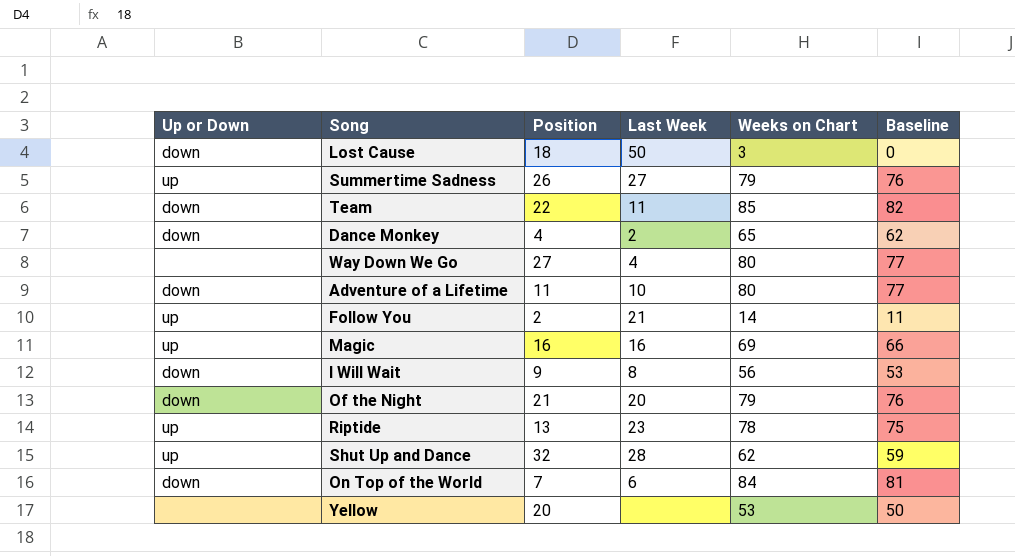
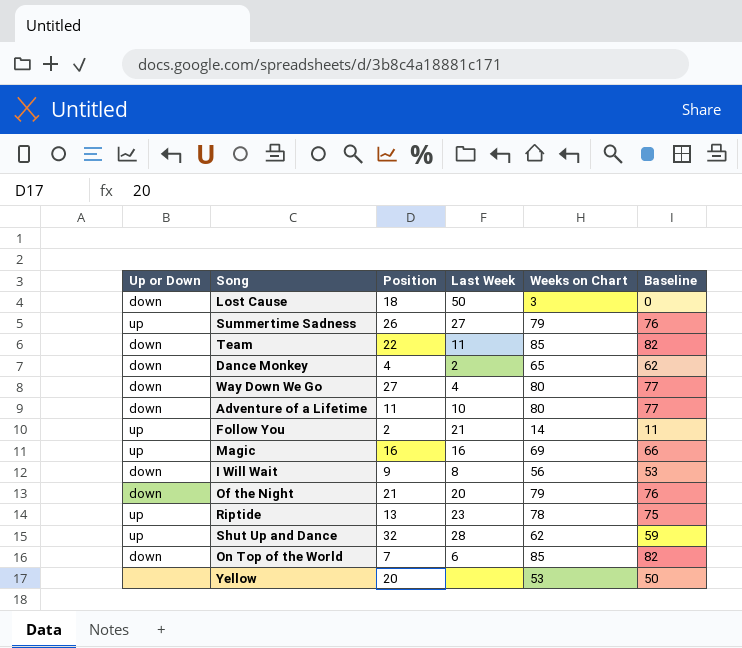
Way Down We Go | Up or Down: none -> down
On Top of the World | Weeks on Chart: 84 -> 85
On Top of the World | Baseline: 81 -> 82

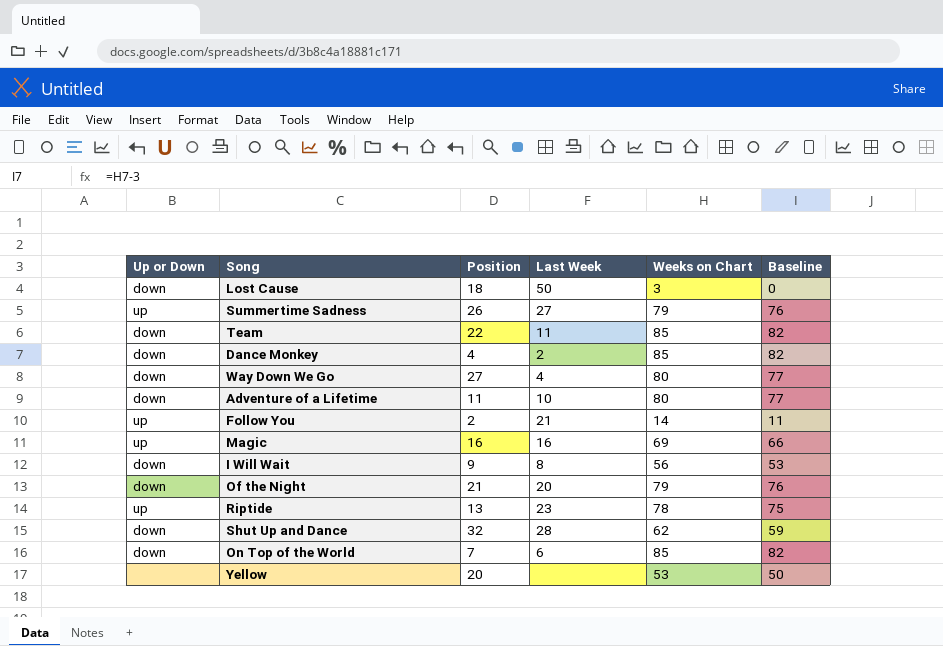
Dance Monkey | Weeks on Chart: 65 -> 85
Dance Monkey | Baseline: 62 -> 82
Shut Up and Dance | Up or Down: up -> down

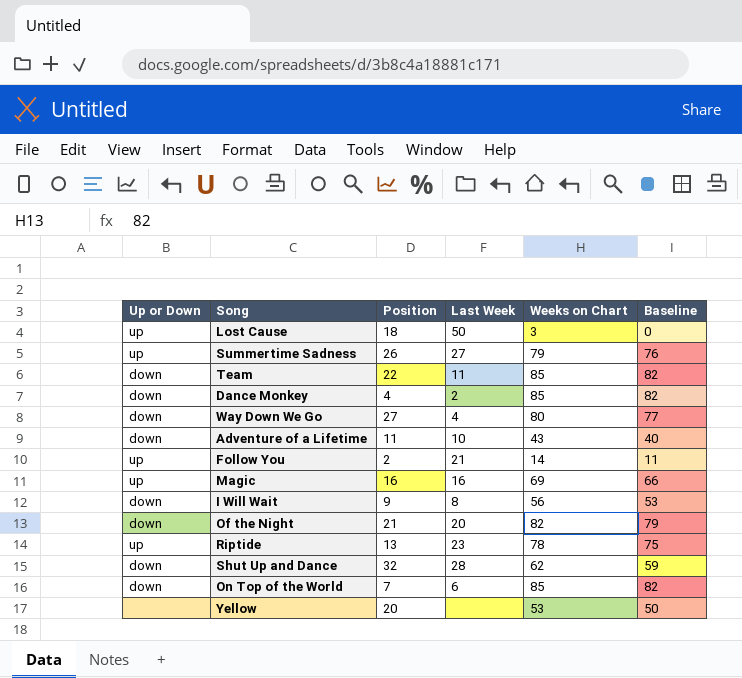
Lost Cause | Up or Down: down -> up
Adventure of a Lifetime | Weeks on Chart: 80 -> 43
Adventure of a Lifetime | Baseline: 77 -> 40
Of the Night | Weeks on Chart: 79 -> 82
Of the Night | Baseline: 76 -> 79

